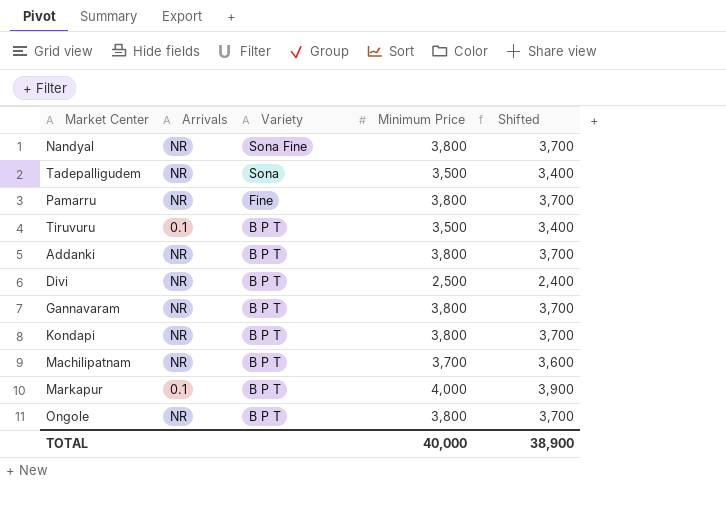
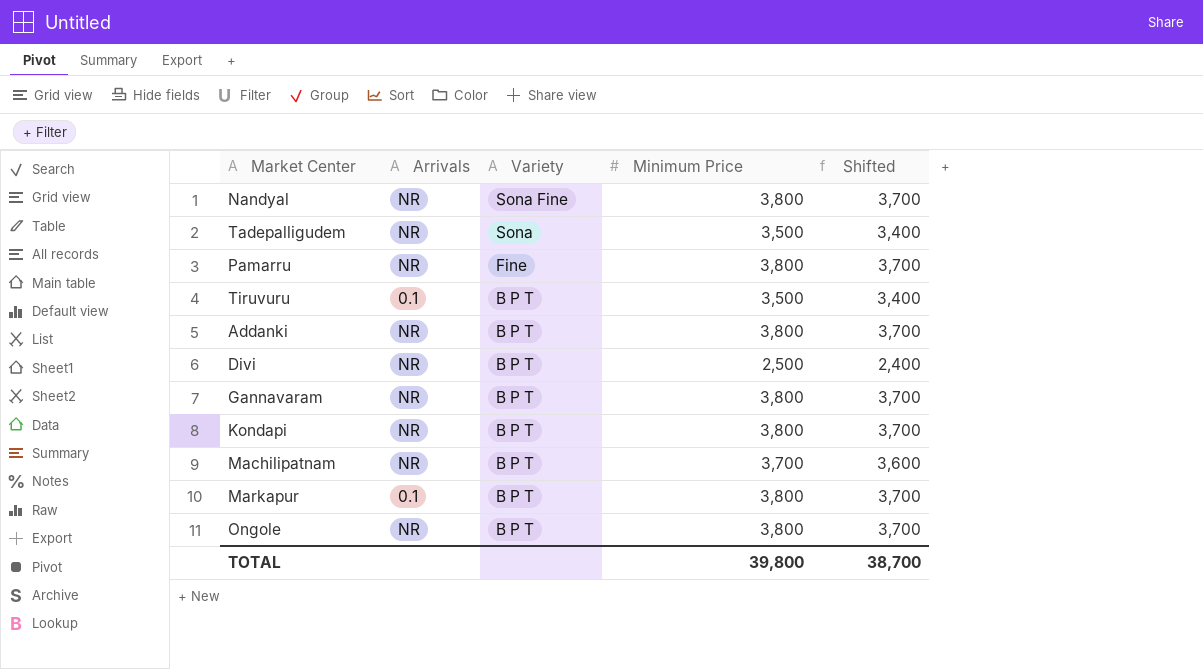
Markapur | Minimum Price: 4,000 -> 3,800
Markapur | Shifted: 3,900 -> 3,700
TOTAL | Minimum Price: 40,000 -> 39,800
TOTAL | Shifted: 38,900 -> 38,700

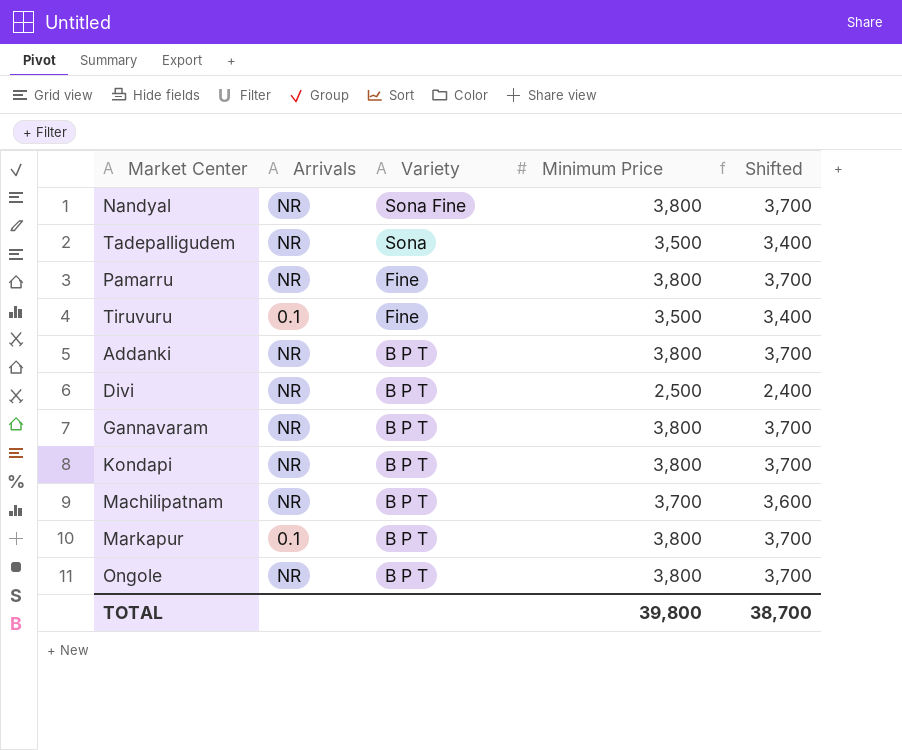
Tiruvuru | Variety: B P T -> Fine

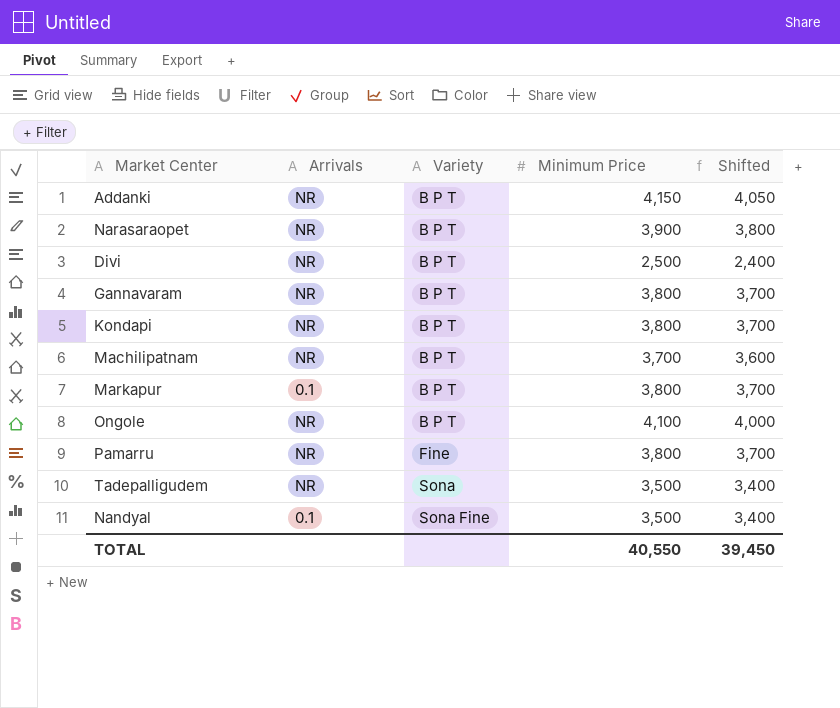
row order: Variety descending -> Variety ascending
row Tiruvuru: 0.1 | Fine | 3,500 | 3,400 -> none
Addanki | Minimum Price: 3,800 -> 4,150
Addanki | Shifted: 3,700 -> 4,050
row Narasaraopet: none -> NR | B P T | 3,900 | 3,800
Ongole | Minimum Price: 3,800 -> 4,100
Ongole | Shifted: 3,700 -> 4,000
Nandyal | Arrivals: NR -> 0.1
Nandyal | Minimum Price: 3,800 -> 3,500
Nandyal | Shifted: 3,700 -> 3,400
TOTAL | Minimum Price: 39,800 -> 40,550
TOTAL | Shifted: 38,700 -> 39,450

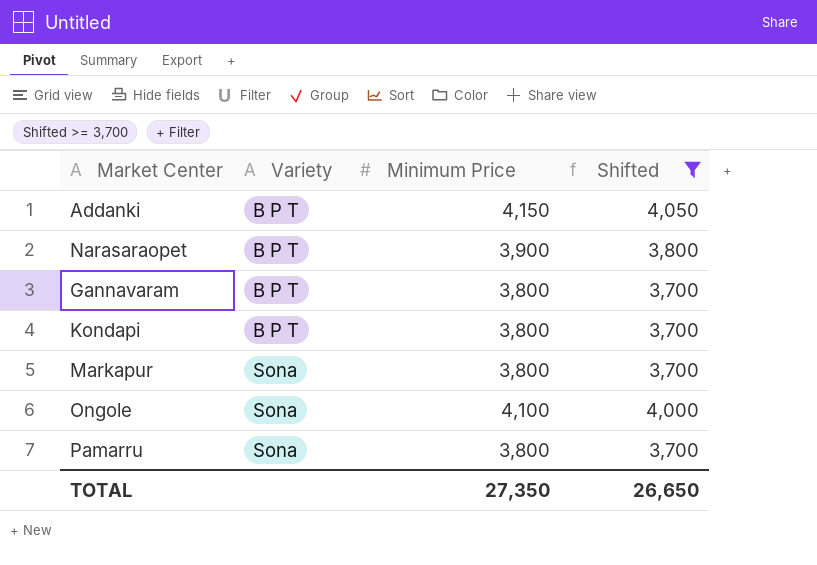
filter: none -> Shifted >= 3,700
column Arrivals | position: 2 -> none
Markapur | Variety: B P T -> Sona
Ongole | Variety: B P T -> Sona
Pamarru | Variety: Fine -> Sona
TOTAL | Minimum Price: 40,550 -> 27,350
TOTAL | Shifted: 39,450 -> 26,650

